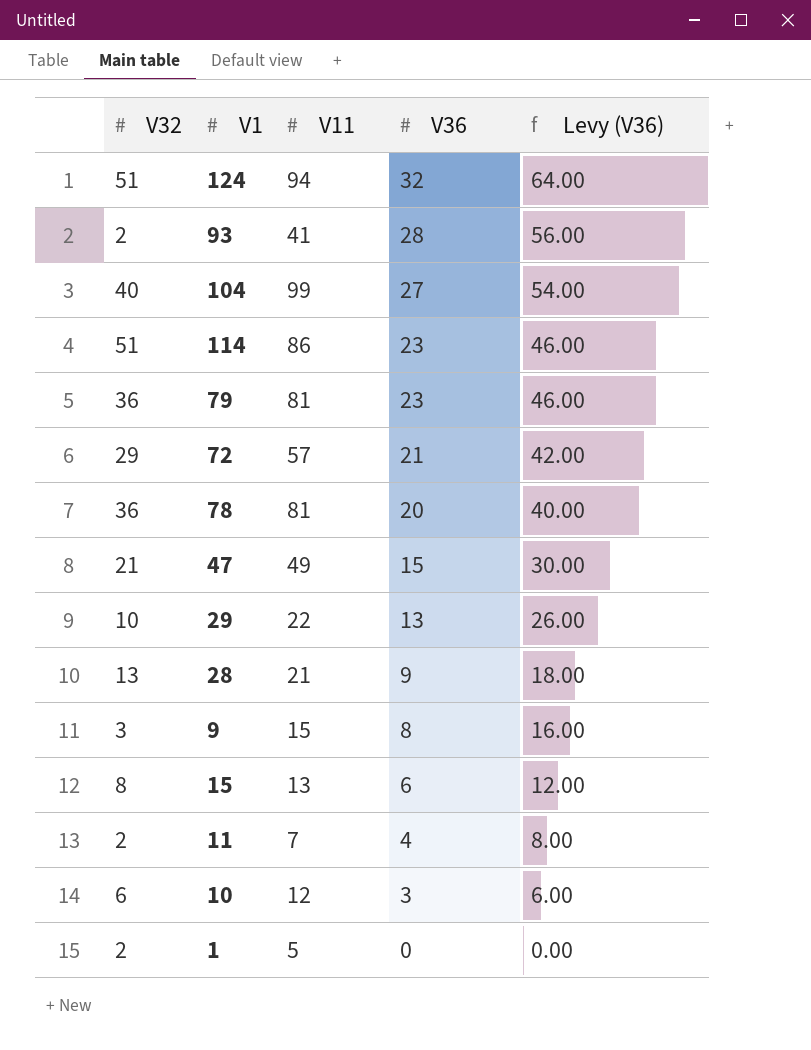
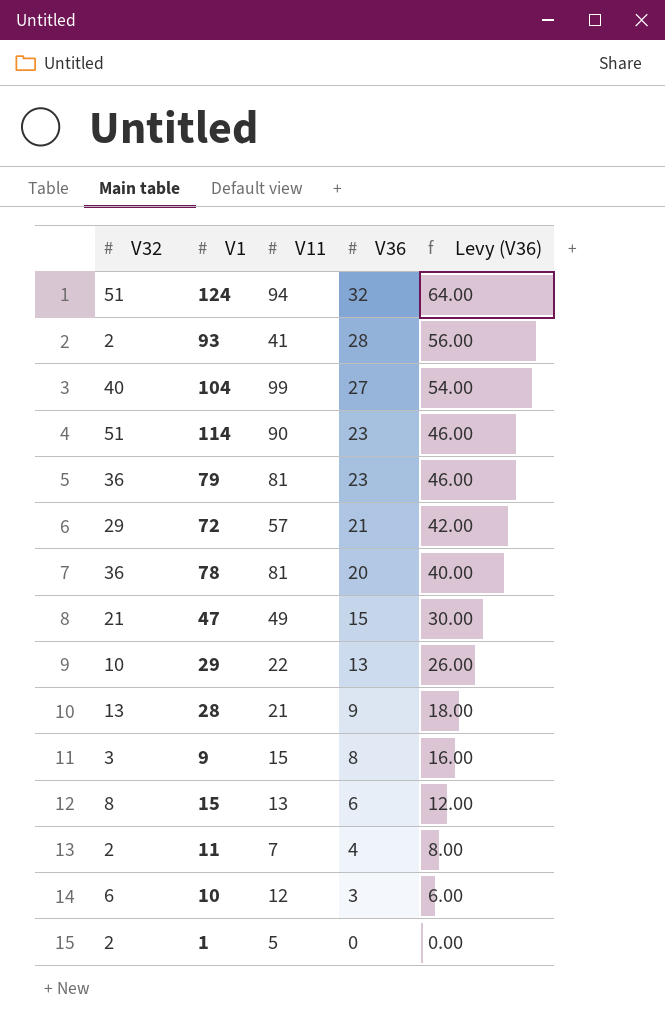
114 | V11: 86 -> 90

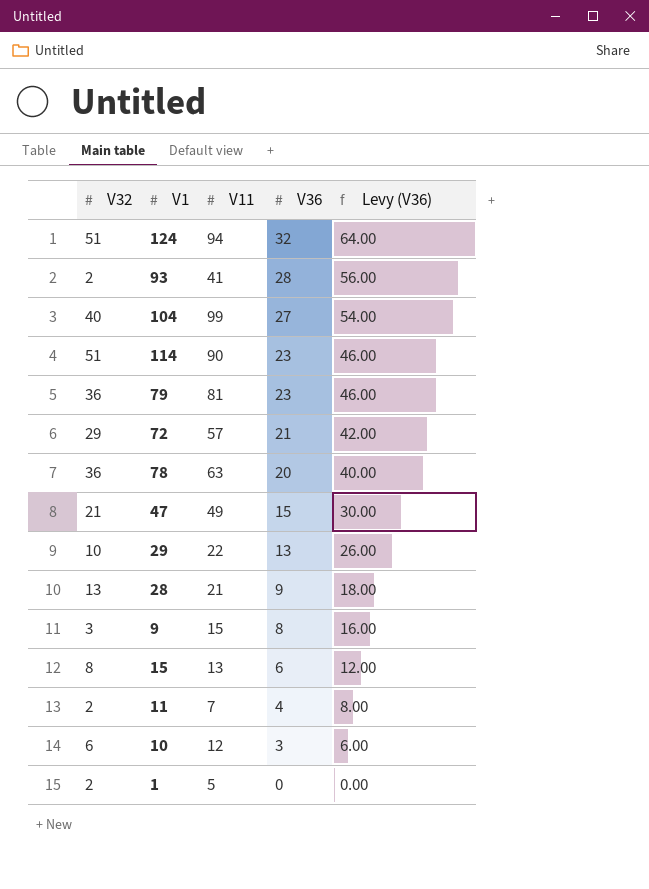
78 | V11: 81 -> 63

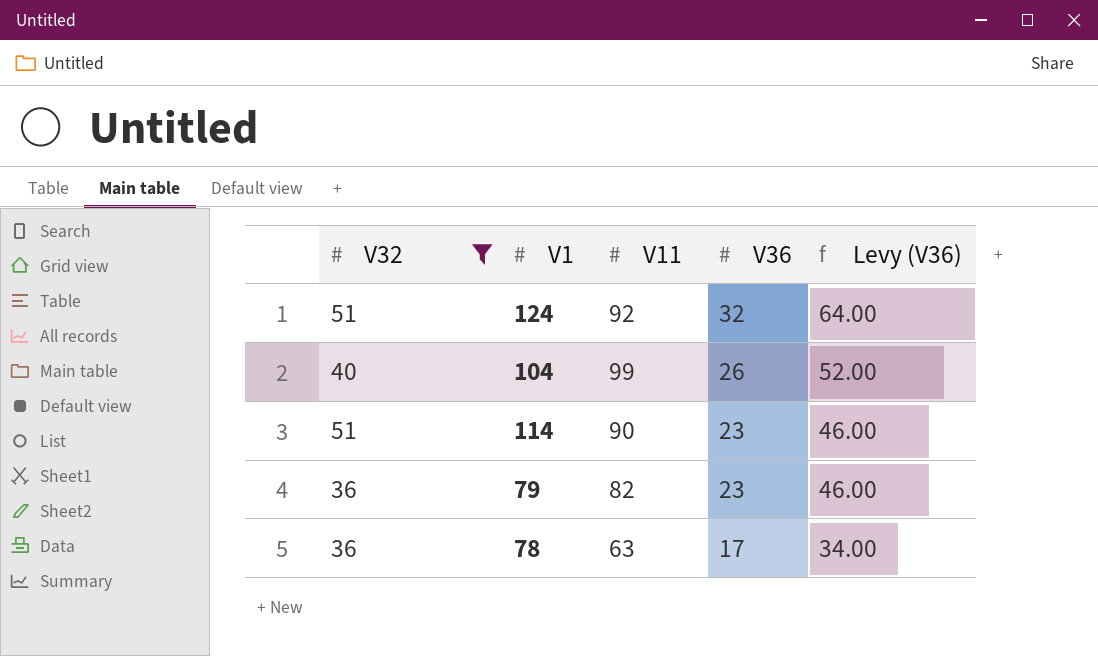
filter: none -> V32 >= 36
124 | V11: 94 -> 92
104 | V36: 27 -> 26
104 | Levy (V36): 54.00 -> 52.00
79 | V11: 81 -> 82
78 | V36: 20 -> 17
78 | Levy (V36): 40.00 -> 34.00

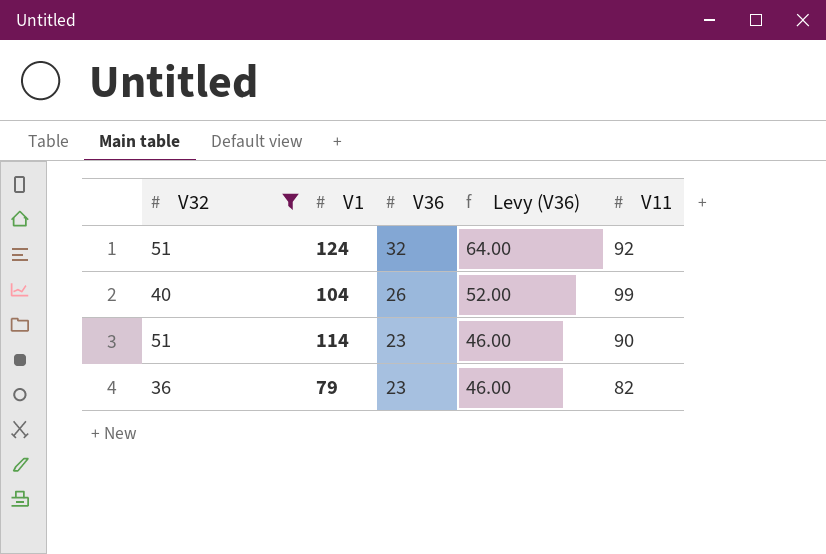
column V11 | position: 3 -> 5
row 78: 36 | 63 | 17 | 34.00 -> none

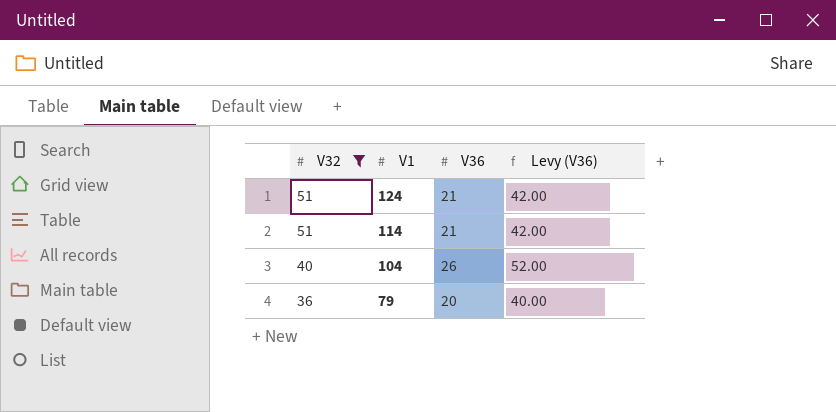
row order: V36 descending -> V32 descending
column V11 | position: 5 -> none
124 | V36: 32 -> 21
124 | Levy (V36): 64.00 -> 42.00
114 | V36: 23 -> 21
114 | Levy (V36): 46.00 -> 42.00
79 | V36: 23 -> 20
79 | Levy (V36): 46.00 -> 40.00

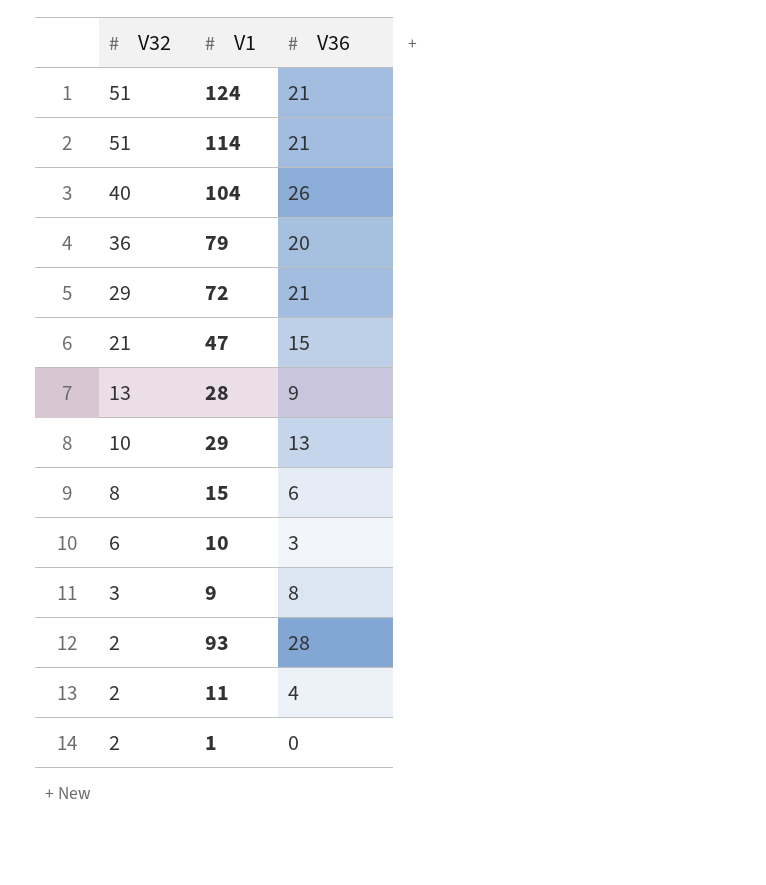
filter: V32 >= 36 -> none
column Levy (V36) | formula: [V36] * 2 -> none

